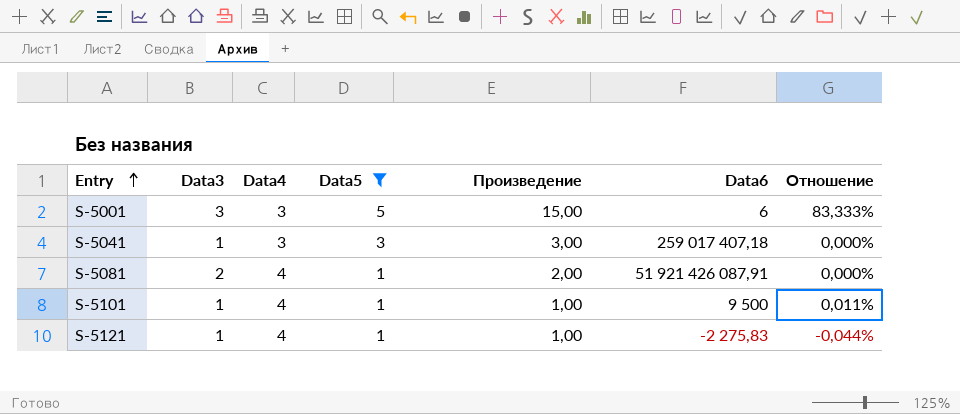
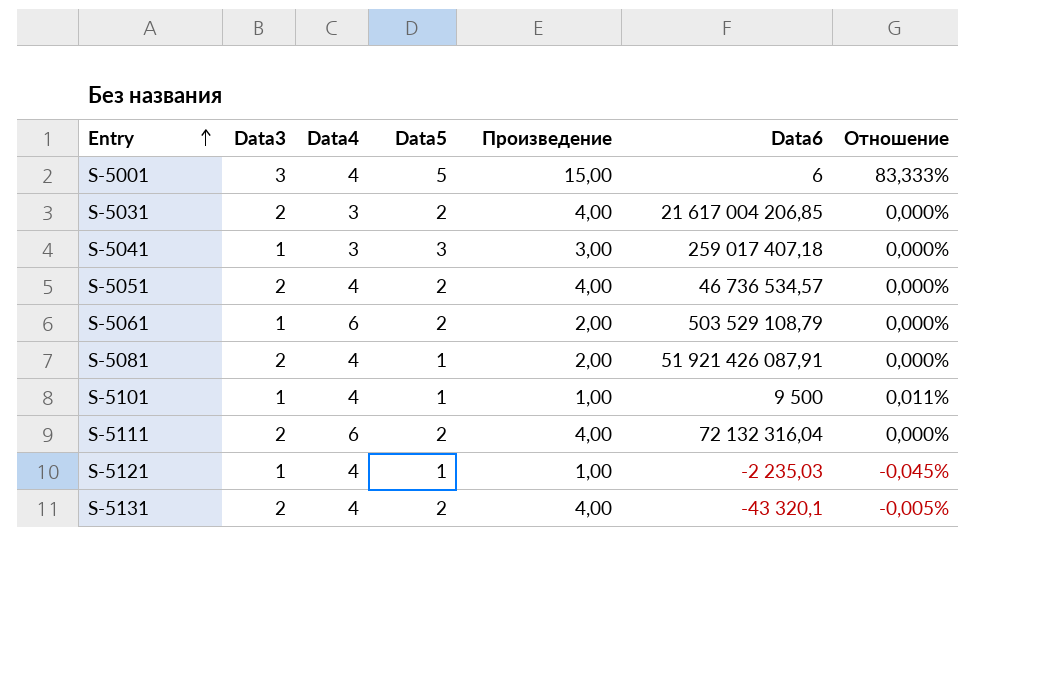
filter: Data5 != 2 -> none
S-5001 | Data4: 3 -> 4
S-5121 | Data6: -2 275,83 -> -2 235,03
S-5121 | Отношение: -0,044% -> -0,045%

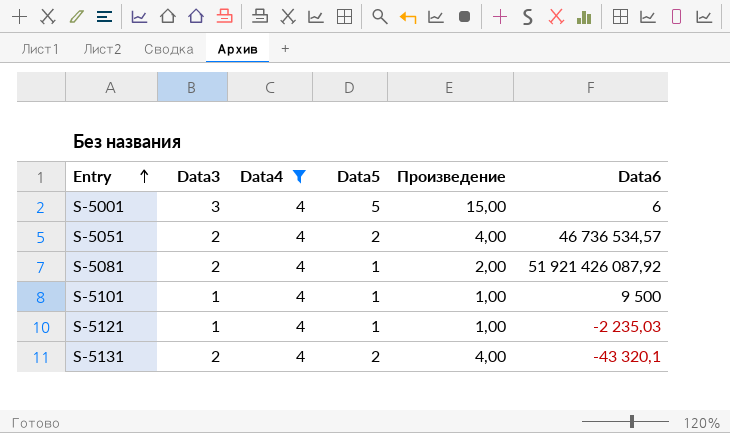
filter: none -> Data4 = 4
column Отношение | formula: [Data5] / [Data6] -> none
S-5081 | Data6: 51 921 426 087,91 -> 51 921 426 087,92

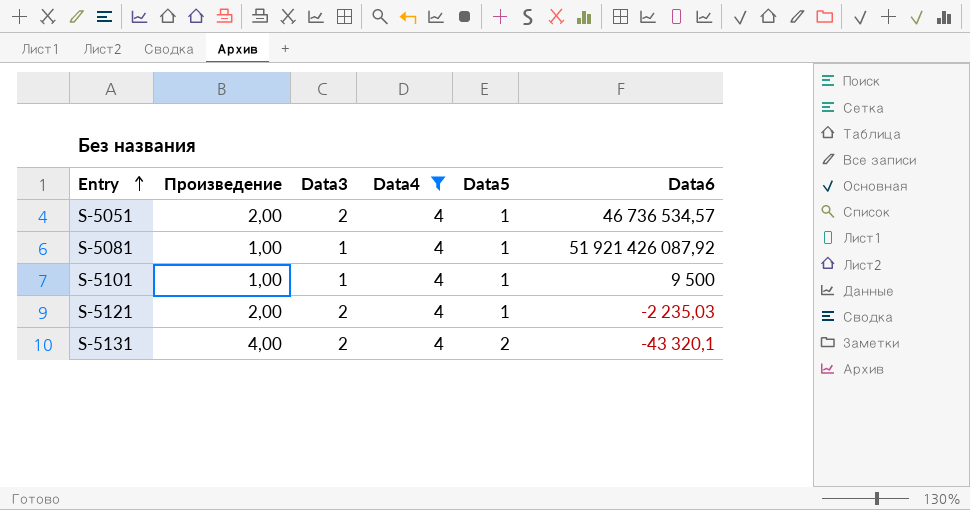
column Произведение | position: 5 -> 2
row S-5001: 3 | 4 | 5 | 15,00 | 6 -> none
S-5051 | Произведение: 4,00 -> 2,00
S-5051 | Data5: 2 -> 1
S-5081 | Произведение: 2,00 -> 1,00
S-5081 | Data3: 2 -> 1
S-5121 | Произведение: 1,00 -> 2,00
S-5121 | Data3: 1 -> 2

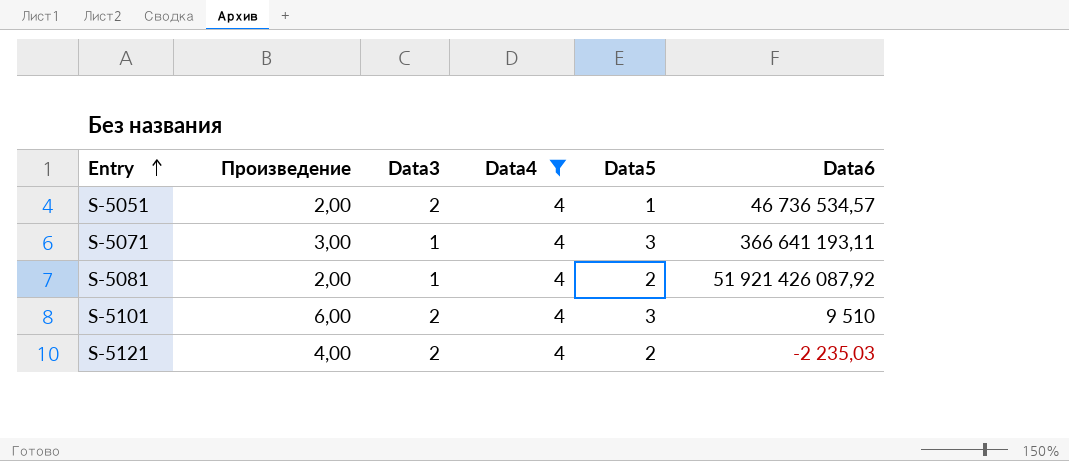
row S-5131: 4,00 | 2 | 4 | 2 | -43 320,1 -> none
row S-5071: none -> 3,00 | 1 | 4 | 3 | 366 641 193,11
S-5081 | Произведение: 1,00 -> 2,00
S-5081 | Data5: 1 -> 2
S-5101 | Произведение: 1,00 -> 6,00
S-5101 | Data3: 1 -> 2
S-5101 | Data5: 1 -> 3
S-5101 | Data6: 9 500 -> 9 510
S-5121 | Произведение: 2,00 -> 4,00
S-5121 | Data5: 1 -> 2

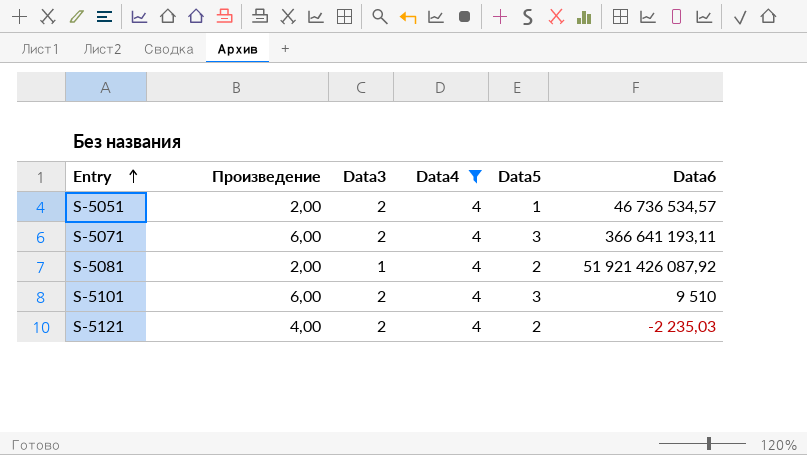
S-5071 | Произведение: 3,00 -> 6,00
S-5071 | Data3: 1 -> 2

